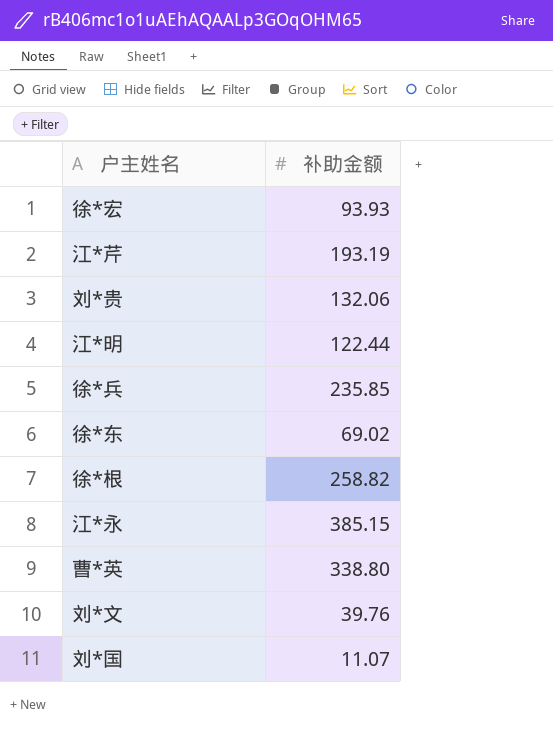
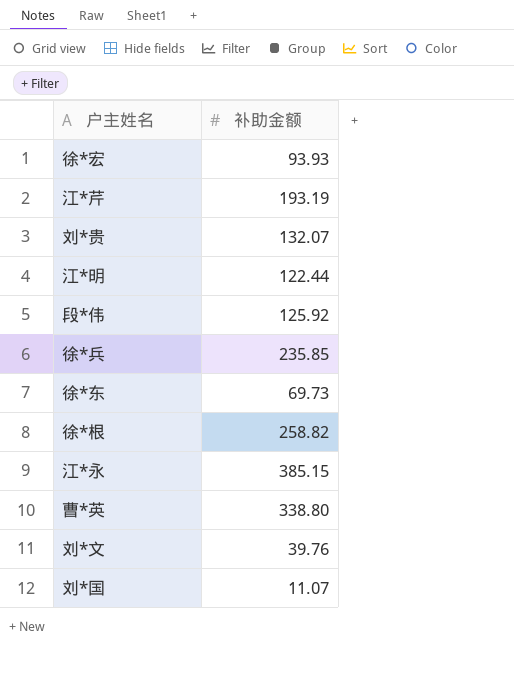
刘*贵 | 补助金额: 132.06 -> 132.07
row 段*伟: none -> 125.92
徐*东 | 补助金额: 69.02 -> 69.73

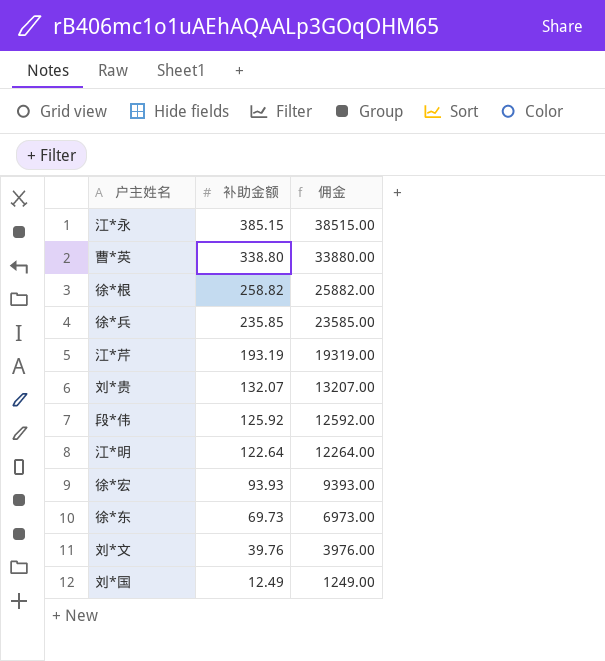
row order: none -> 补助金额 descending
column 佣金 | formula: none -> [补助金额] * 100
江*明 | 补助金额: 122.44 -> 122.64
刘*国 | 补助金额: 11.07 -> 12.49

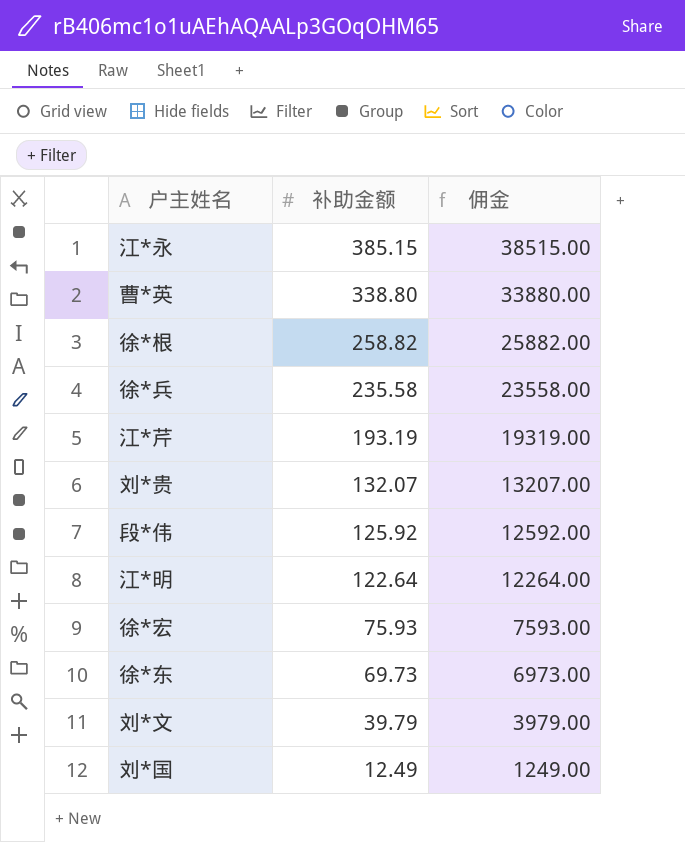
徐*兵 | 补助金额: 235.85 -> 235.58
徐*兵 | 佣金: 23585.00 -> 23558.00
徐*宏 | 补助金额: 93.93 -> 75.93
徐*宏 | 佣金: 9393.00 -> 7593.00
刘*文 | 补助金额: 39.76 -> 39.79
刘*文 | 佣金: 3976.00 -> 3979.00

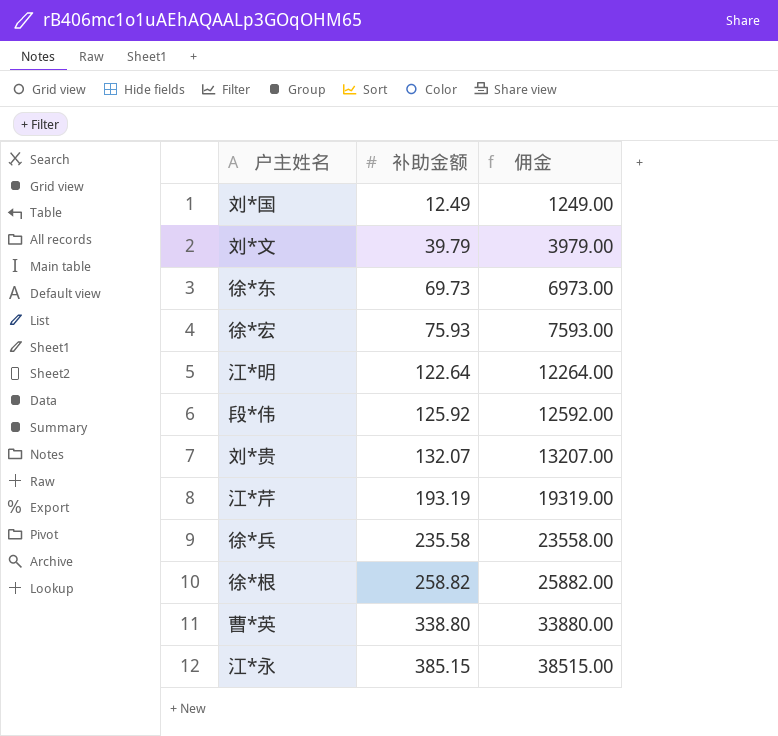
row order: 补助金额 descending -> 补助金额 ascending

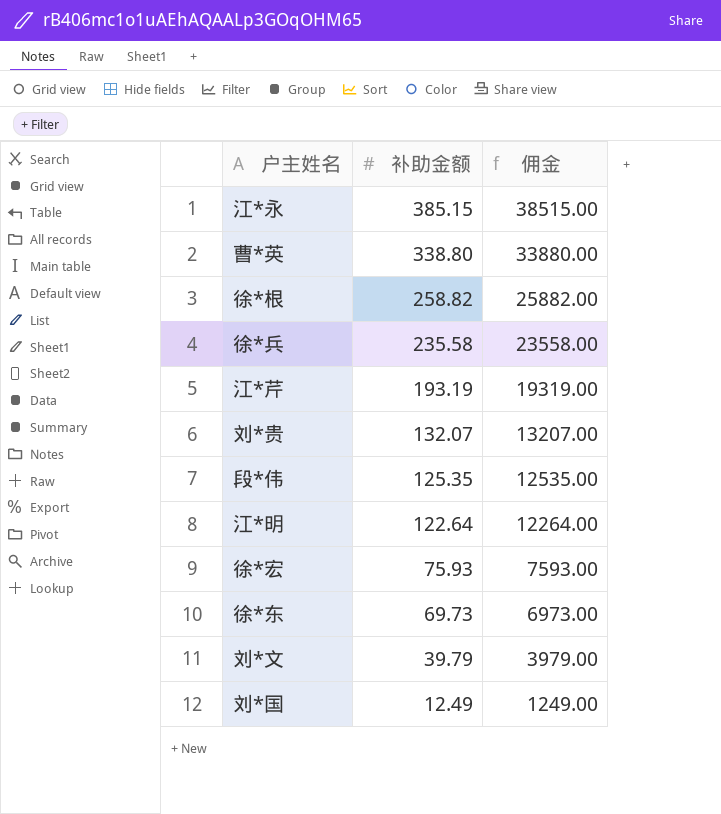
row order: 补助金额 ascending -> 补助金额 descending
段*伟 | 补助金额: 125.92 -> 125.35
段*伟 | 佣金: 12592.00 -> 12535.00

